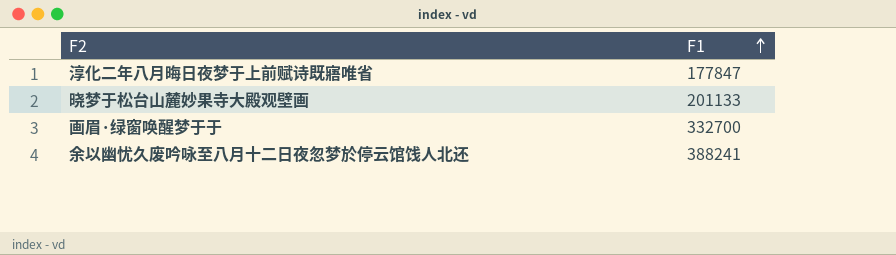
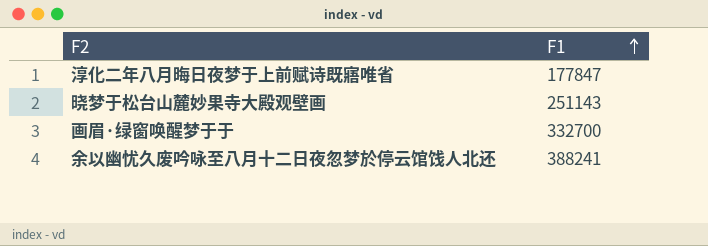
晓梦于松台山麓妙果寺大殿观壁画 | F1: 201133 -> 251143

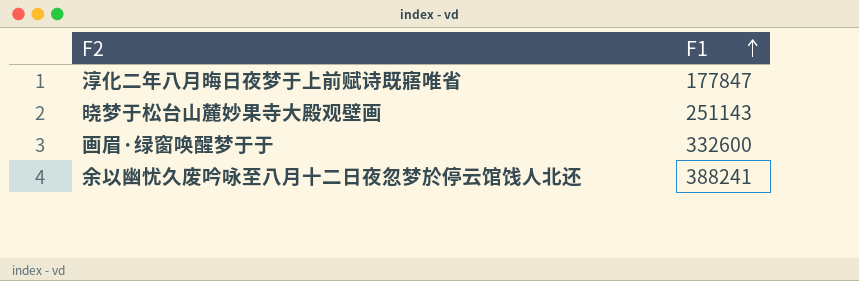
画眉·绿窗唤醒梦于于 | F1: 332700 -> 332600

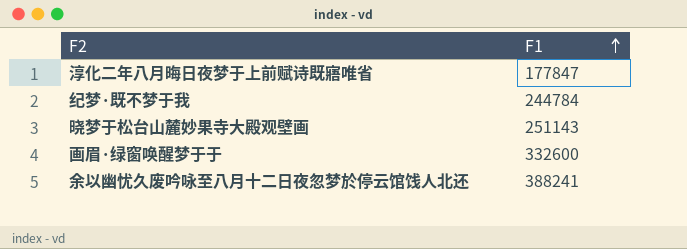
row 纪梦·既不梦于我: none -> 244784

